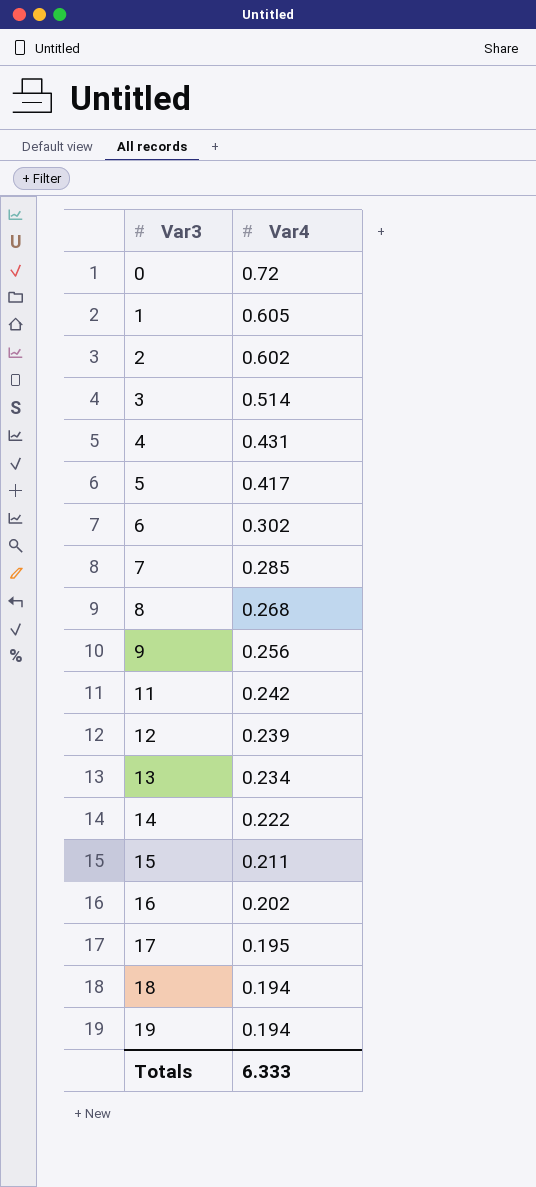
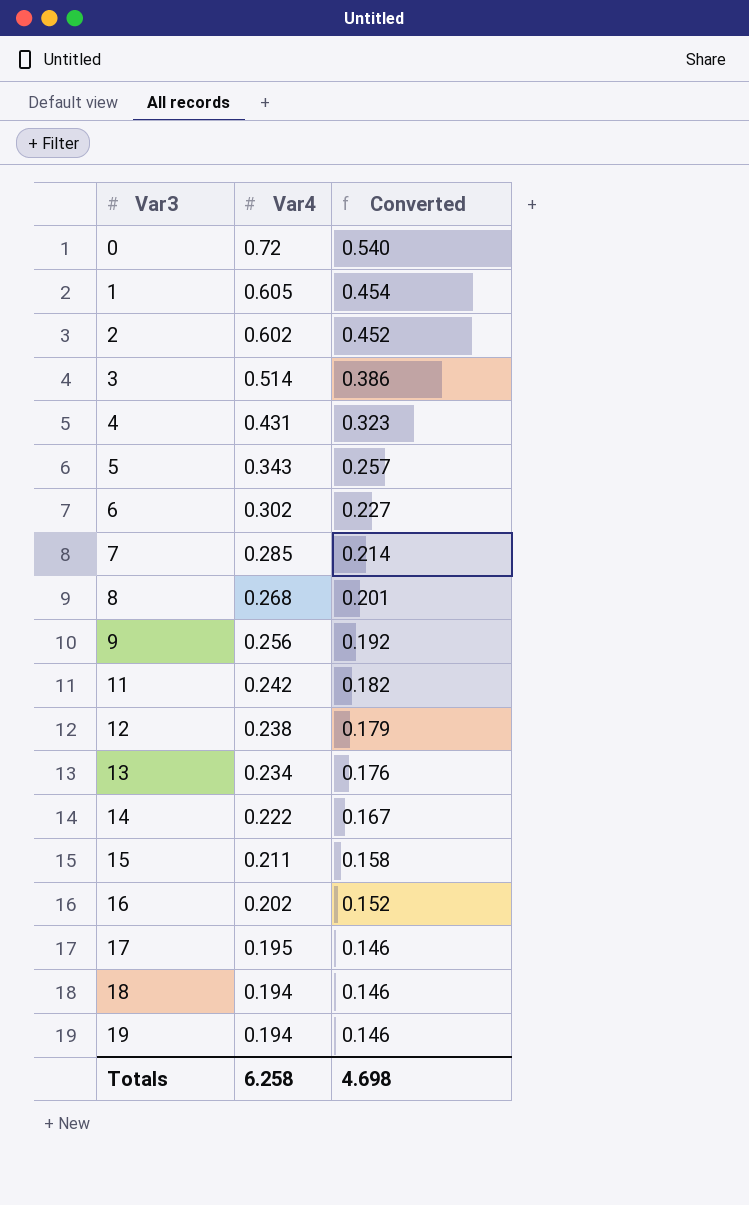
column Converted | formula: none -> [Var4] * 0.75
5 | Var4: 0.417 -> 0.343
12 | Var4: 0.239 -> 0.238
Totals | Var4: 6.333 -> 6.258

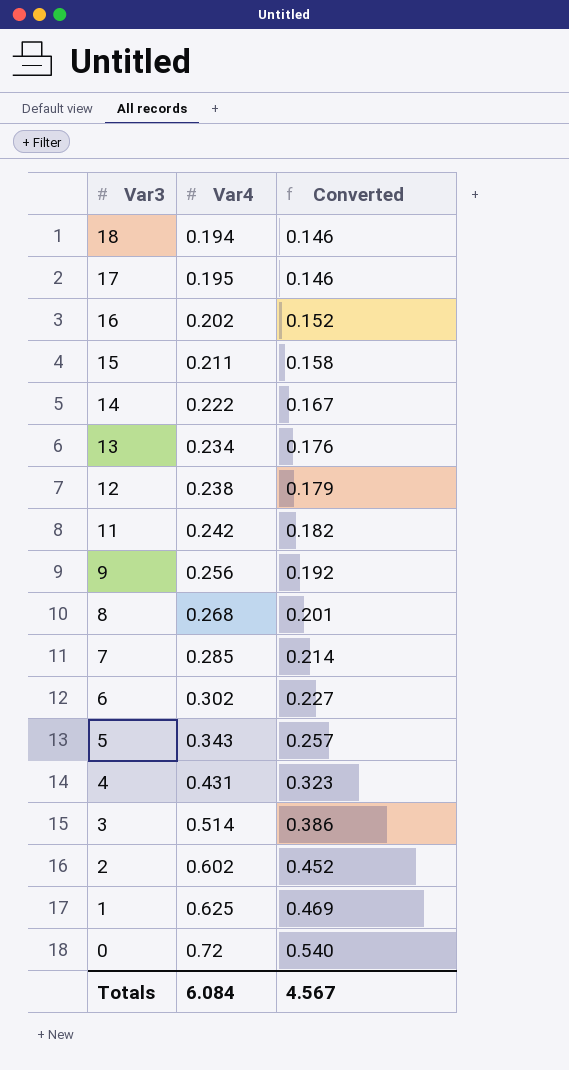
row order: Var3 ascending -> Var3 descending
row 19: 0.194 | 0.146 -> none
1 | Var4: 0.605 -> 0.625
1 | Converted: 0.454 -> 0.469
Totals | Var4: 6.258 -> 6.084
Totals | Converted: 4.698 -> 4.567

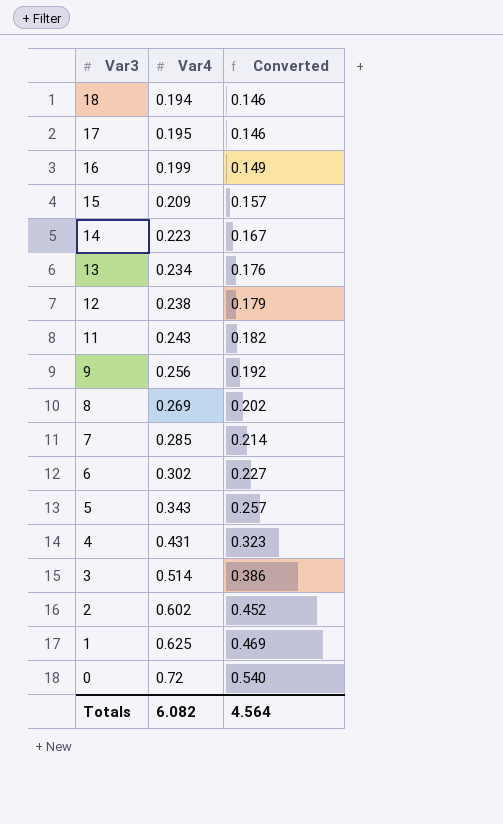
16 | Var4: 0.202 -> 0.199
16 | Converted: 0.152 -> 0.149
15 | Var4: 0.211 -> 0.209
15 | Converted: 0.158 -> 0.157
14 | Var4: 0.222 -> 0.223
11 | Var4: 0.242 -> 0.243
8 | Var4: 0.268 -> 0.269
8 | Converted: 0.201 -> 0.202
Totals | Var4: 6.084 -> 6.082
Totals | Converted: 4.567 -> 4.564

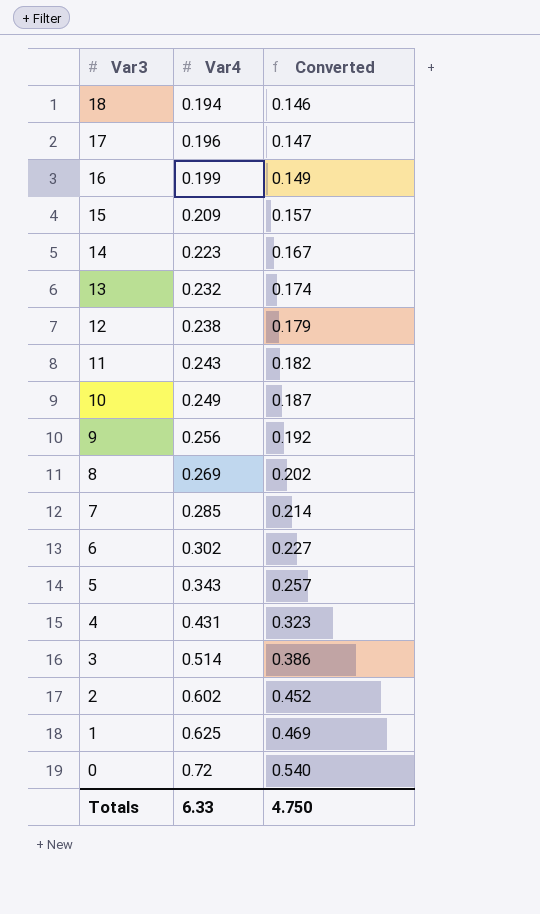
17 | Var4: 0.195 -> 0.196
17 | Converted: 0.146 -> 0.147
13 | Var4: 0.234 -> 0.232
13 | Converted: 0.176 -> 0.174
row 10: none -> 0.249 | 0.187
Totals | Var4: 6.082 -> 6.33
Totals | Converted: 4.564 -> 4.750

